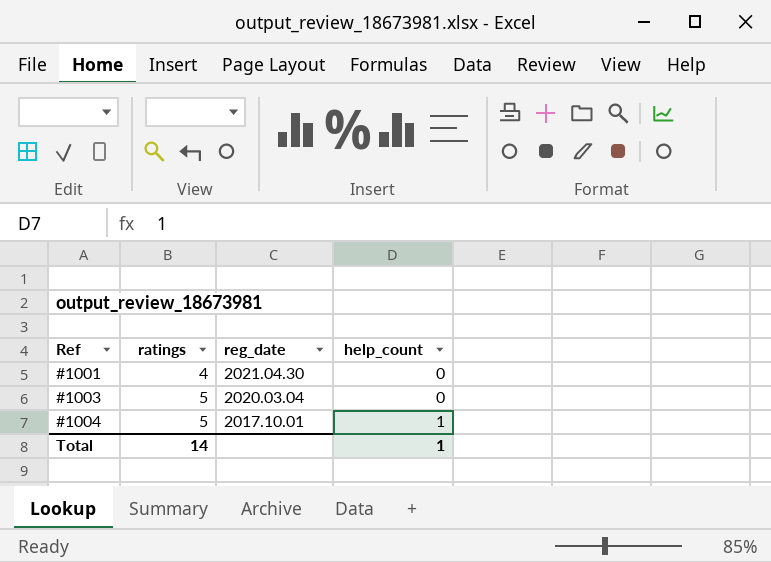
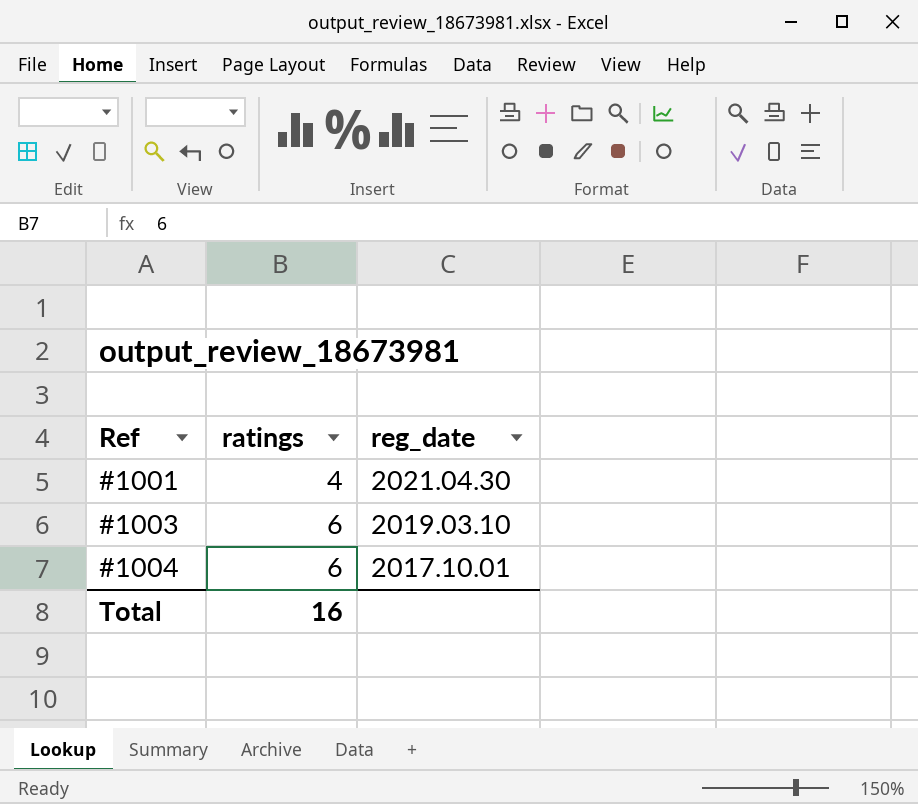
column help_count | position: 4 -> none
#1003 | ratings: 5 -> 6
#1003 | reg_date: 2020.03.04 -> 2019.03.10
#1004 | ratings: 5 -> 6
Total | ratings: 14 -> 16

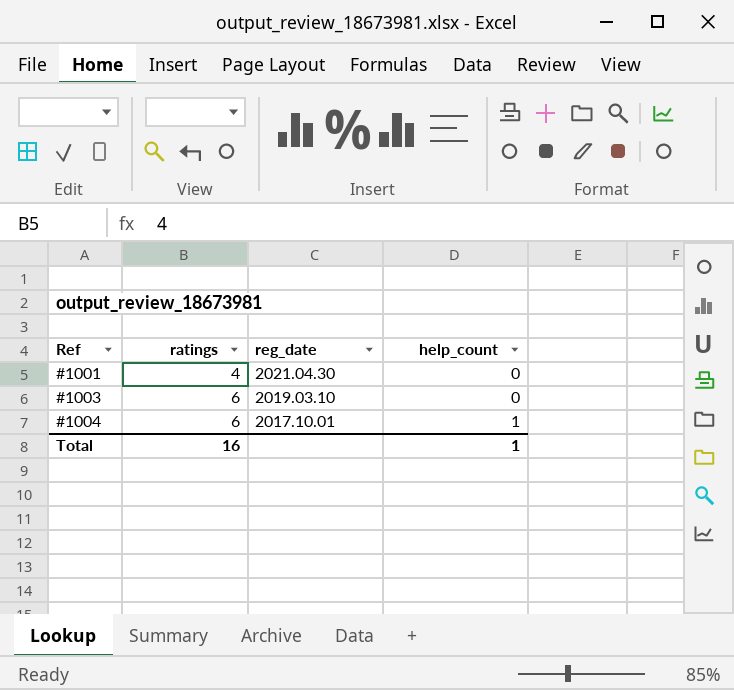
column help_count | position: none -> 4

